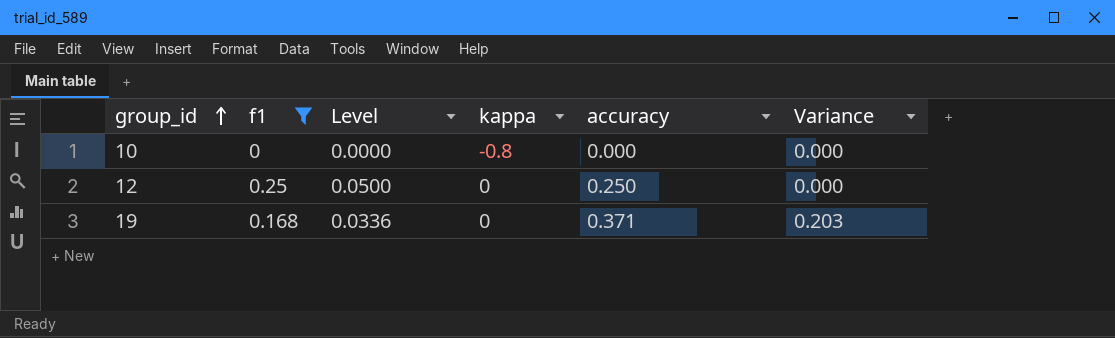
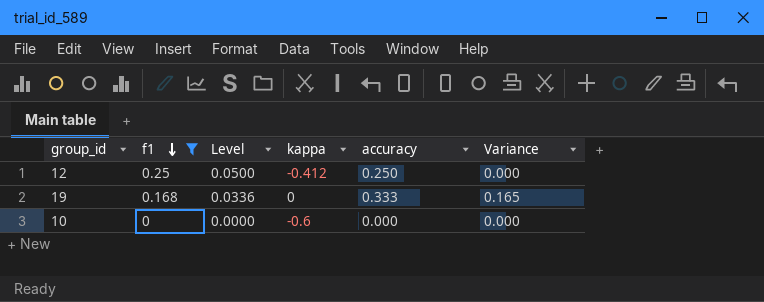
row order: group_id ascending -> f1 descending
12 | kappa: 0 -> -0.412
19 | accuracy: 0.371 -> 0.333
19 | Variance: 0.203 -> 0.165
10 | kappa: -0.8 -> -0.6

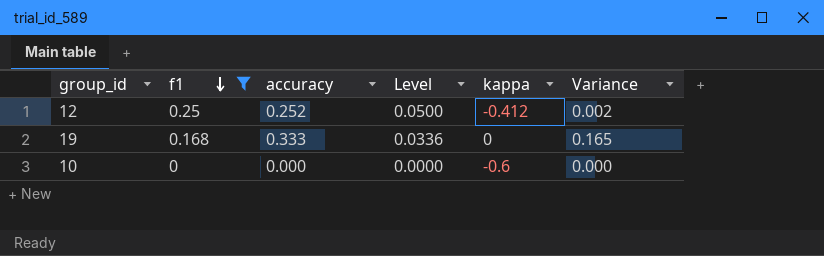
column accuracy | position: 5 -> 3
12 | accuracy: 0.250 -> 0.252
12 | Variance: 0.000 -> 0.002

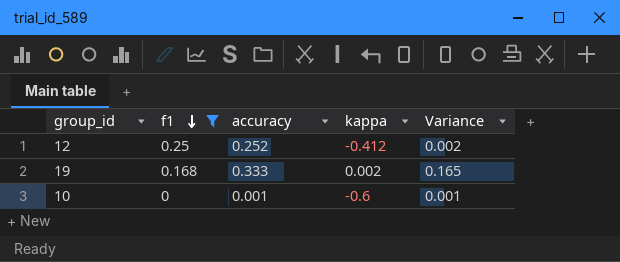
column Level | formula: [f1] * 0.2 -> none
19 | kappa: 0 -> 0.002
10 | accuracy: 0.000 -> 0.001
10 | Variance: 0.000 -> 0.001

